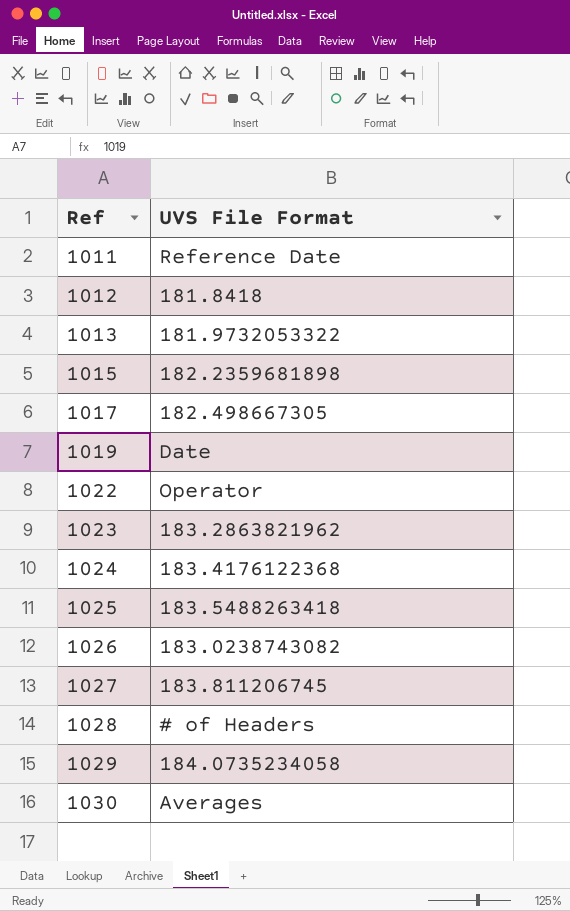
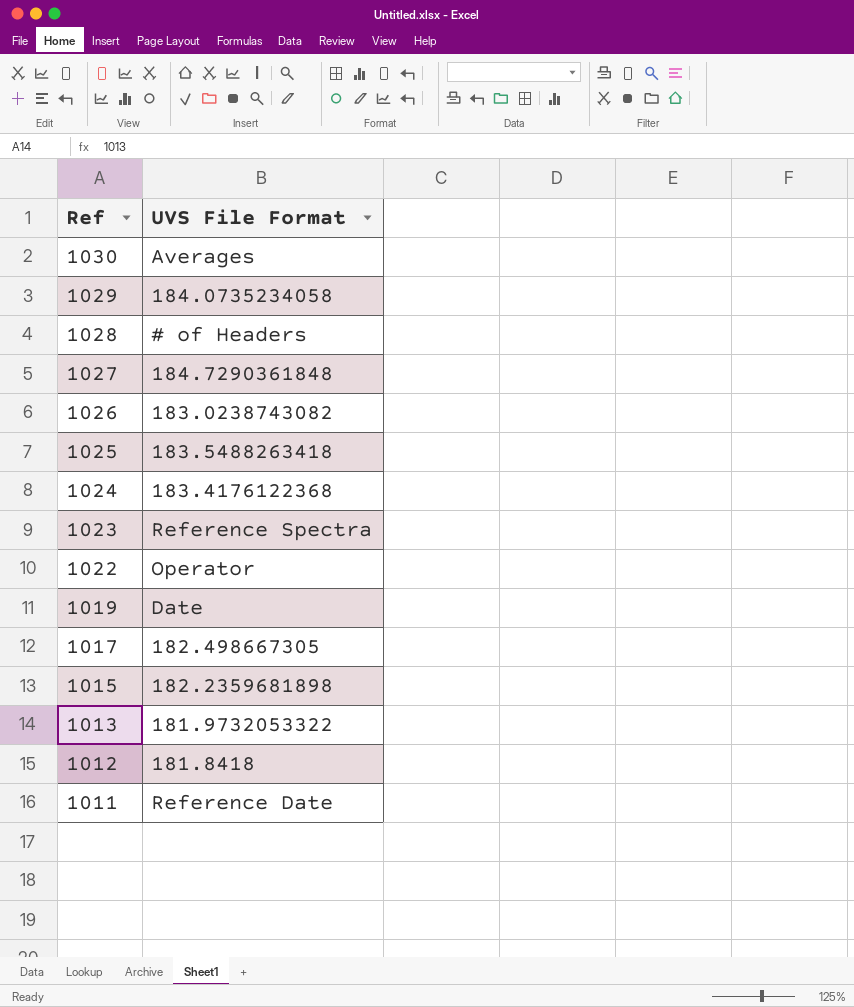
row order: Ref ascending -> Ref descending
1027 | UVS File Format: 183.811206745 -> 184.7290361848
1023 | UVS File Format: 183.2863821962 -> Reference Spectra

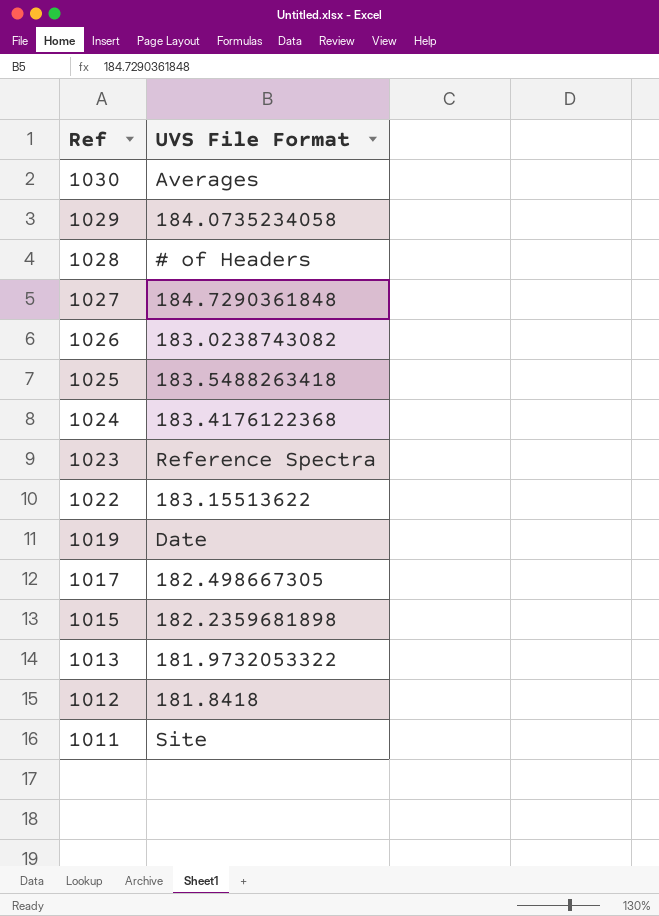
1022 | UVS File Format: Operator -> 183.15513622
1011 | UVS File Format: Reference Date -> Site

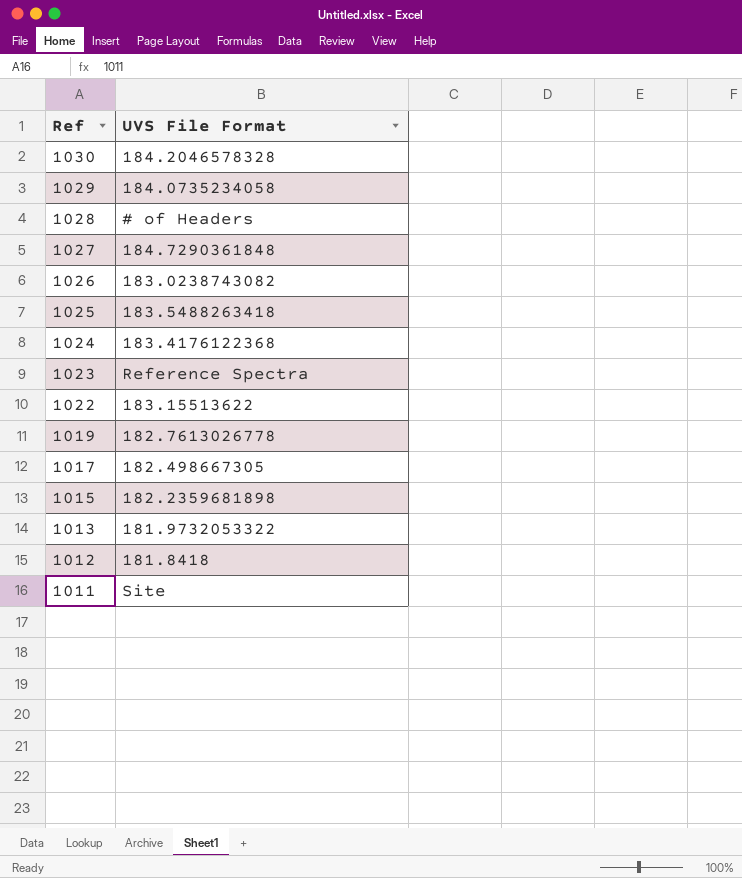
1030 | UVS File Format: Averages -> 184.2046578328
1019 | UVS File Format: Date -> 182.7613026778

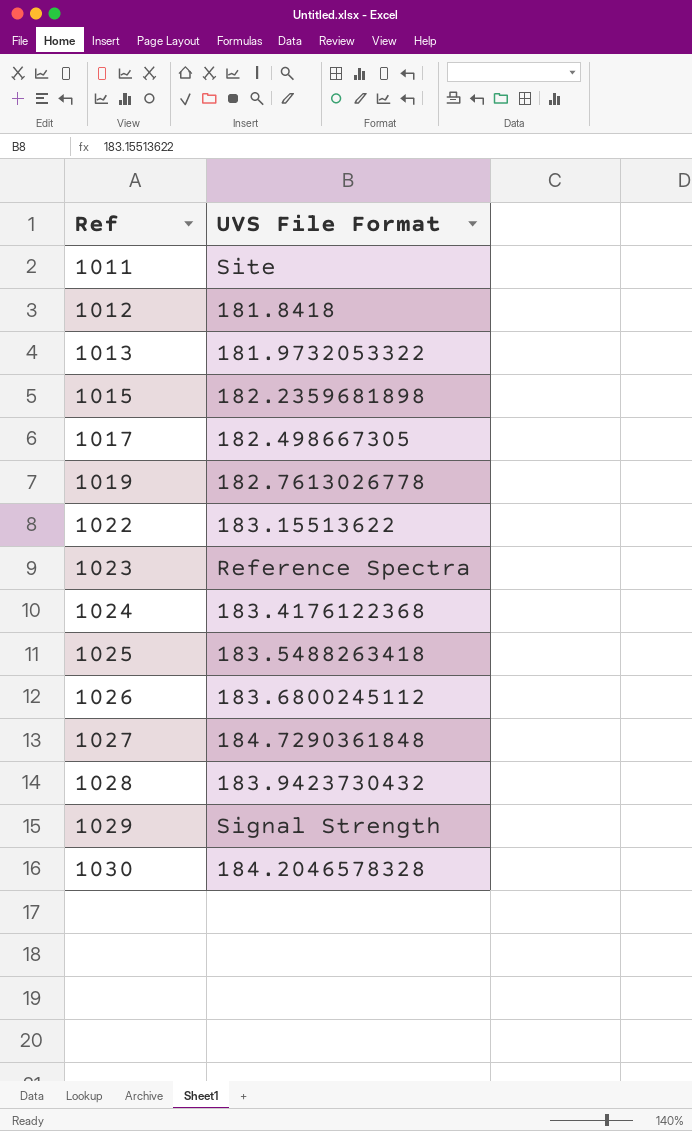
row order: Ref descending -> Ref ascending
1026 | UVS File Format: 183.0238743082 -> 183.6800245112
1028 | UVS File Format: # of Headers -> 183.9423730432
1029 | UVS File Format: 184.0735234058 -> Signal Strength

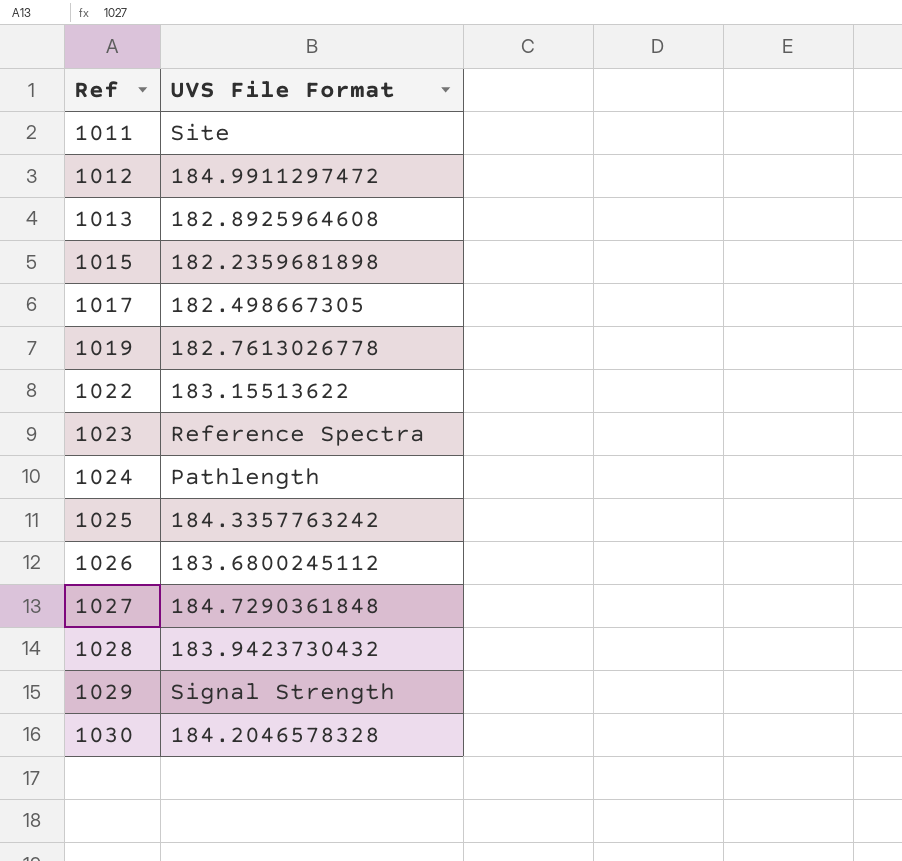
1012 | UVS File Format: 181.8418 -> 184.9911297472
1013 | UVS File Format: 181.9732053322 -> 182.8925964608
1024 | UVS File Format: 183.4176122368 -> Pathlength
1025 | UVS File Format: 183.5488263418 -> 184.3357763242

